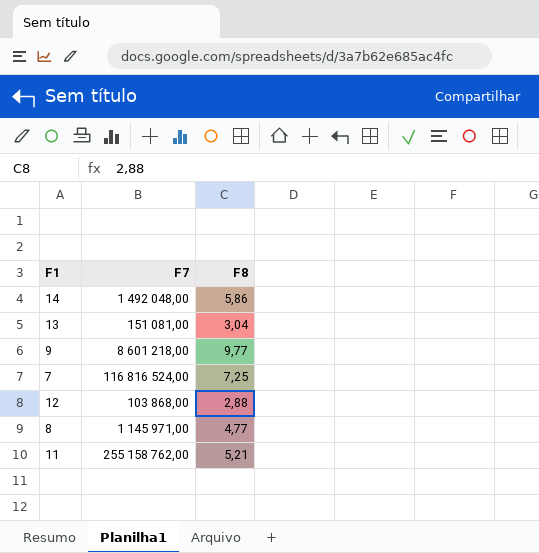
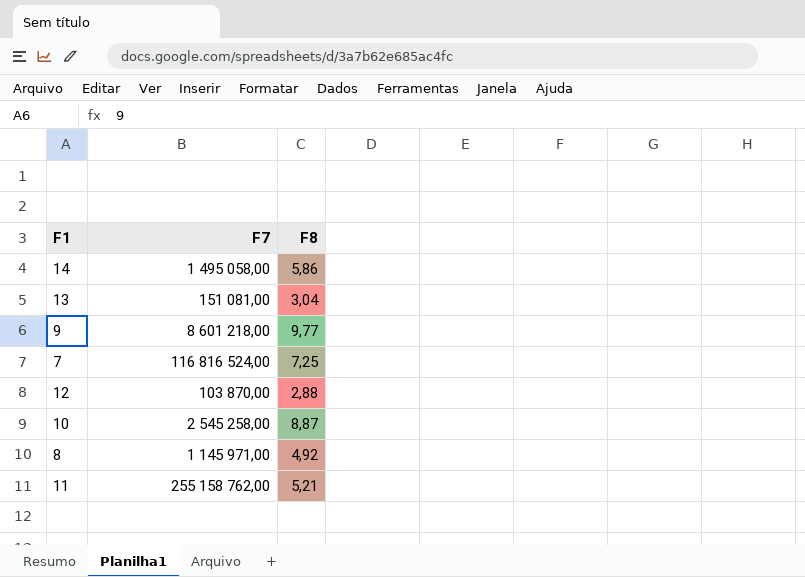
14 | F7: 1 492 048,00 -> 1 495 058,00
12 | F7: 103 868,00 -> 103 870,00
row 10: none -> 2 545 258,00 | 8,87
8 | F8: 4,77 -> 4,92

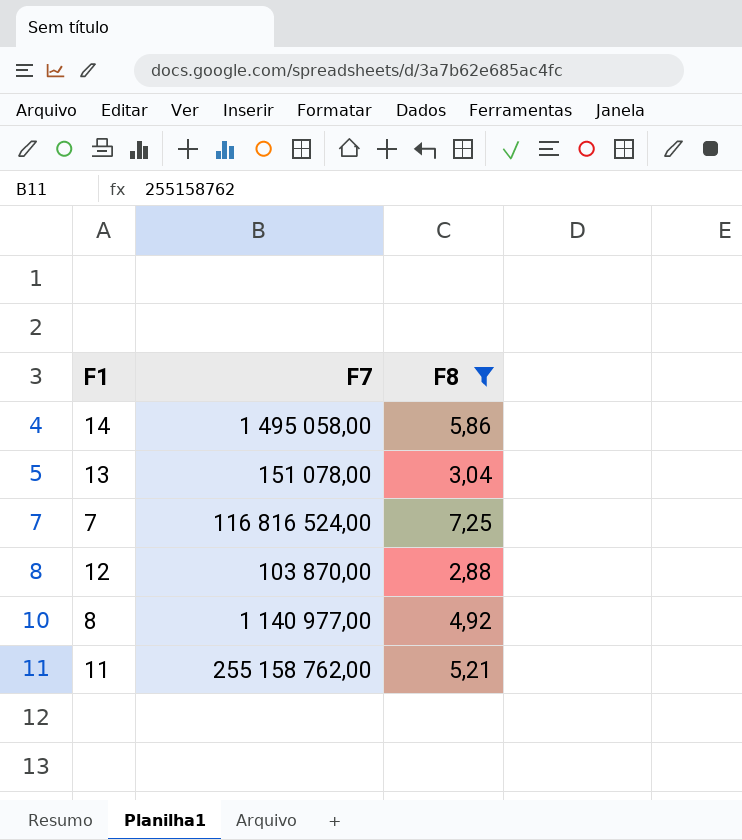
filter: none -> F8 <= 7,25
13 | F7: 151 081,00 -> 151 078,00
8 | F7: 1 145 971,00 -> 1 140 977,00

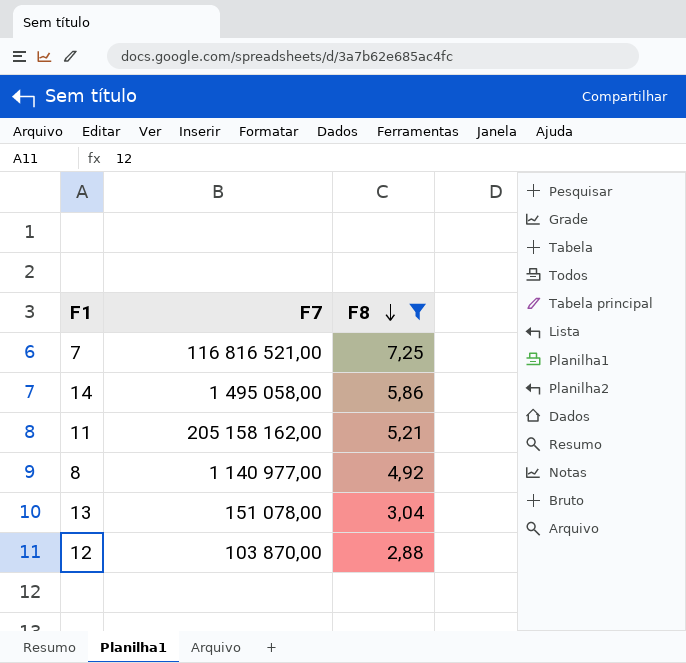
row order: none -> F8 descending
7 | F7: 116 816 524,00 -> 116 816 521,00
11 | F7: 255 158 762,00 -> 205 158 162,00

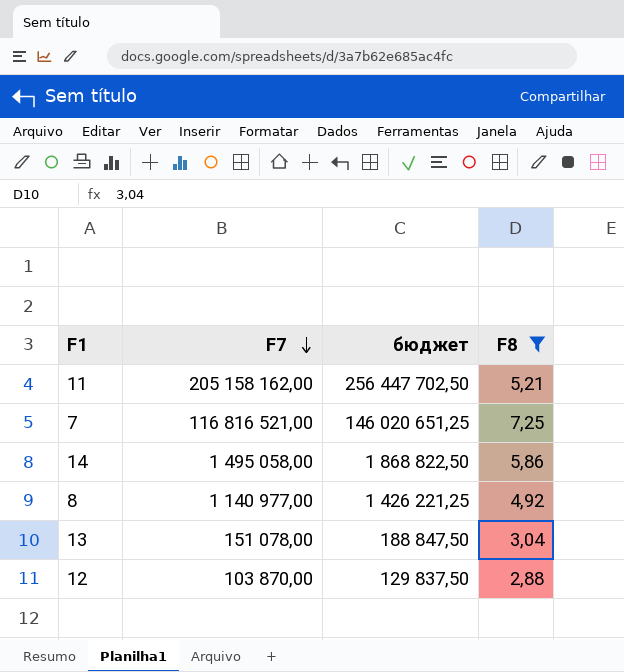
row order: F8 descending -> F7 descending
column бюджет | formula: none -> [F7] * 1,25

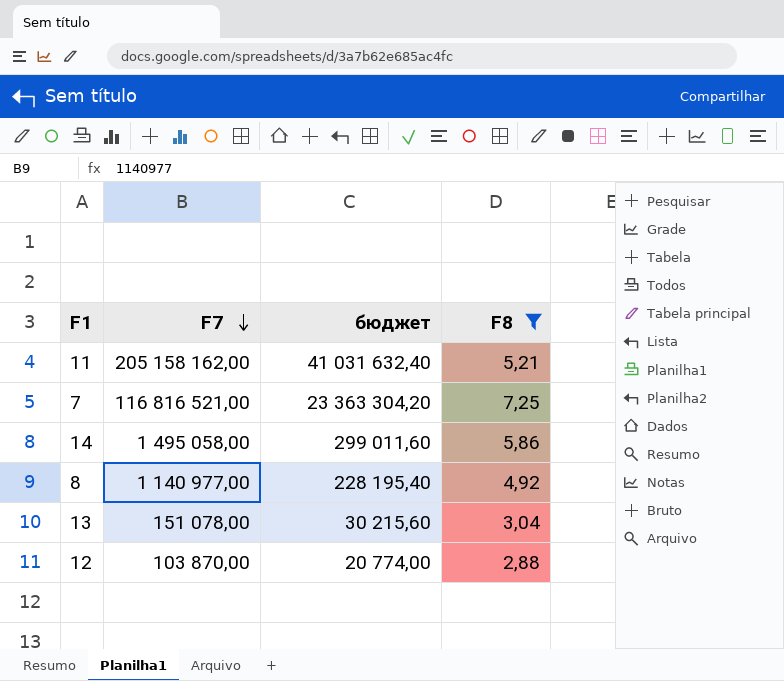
column бюджет | formula: [F7] * 1,25 -> [F7] * 0,2

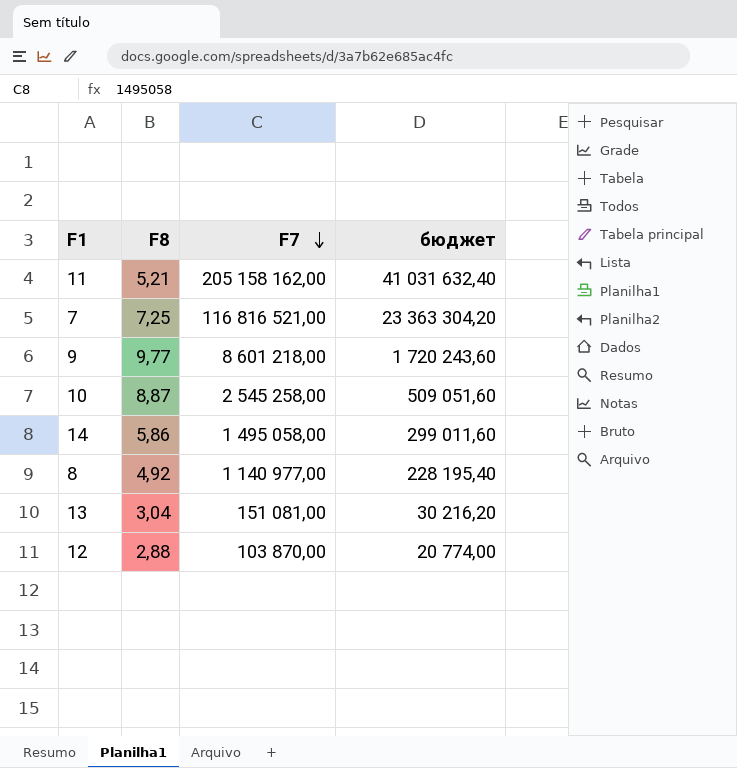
filter: F8 <= 7,25 -> none
column F8 | position: 4 -> 2
13 | F7: 151 078,00 -> 151 081,00
13 | бюджет: 30 215,60 -> 30 216,20

